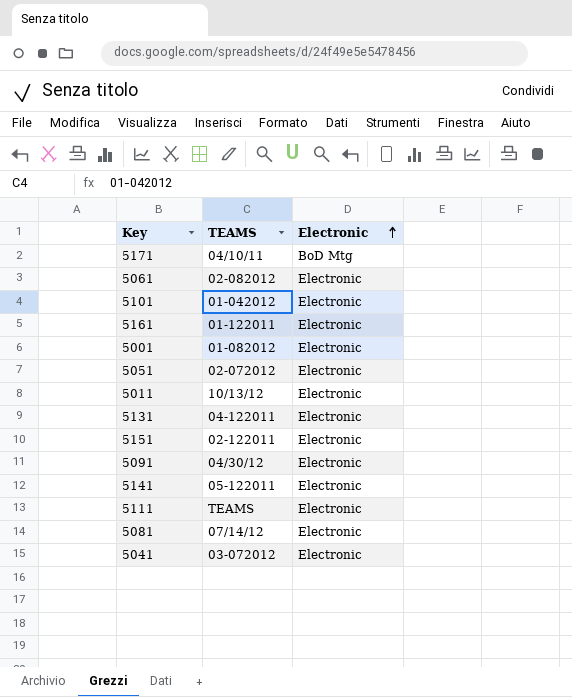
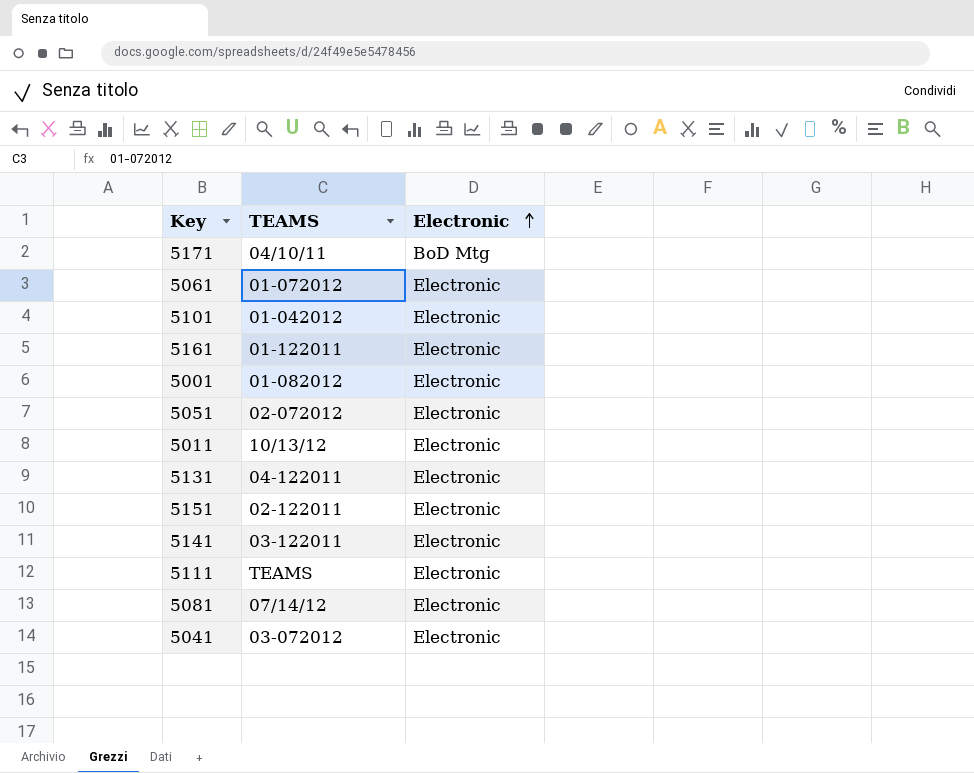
row 5091: 04/30/12 | Electronic -> none
5061 | TEAMS: 02-082012 -> 01-072012
5141 | TEAMS: 05-122011 -> 03-122011

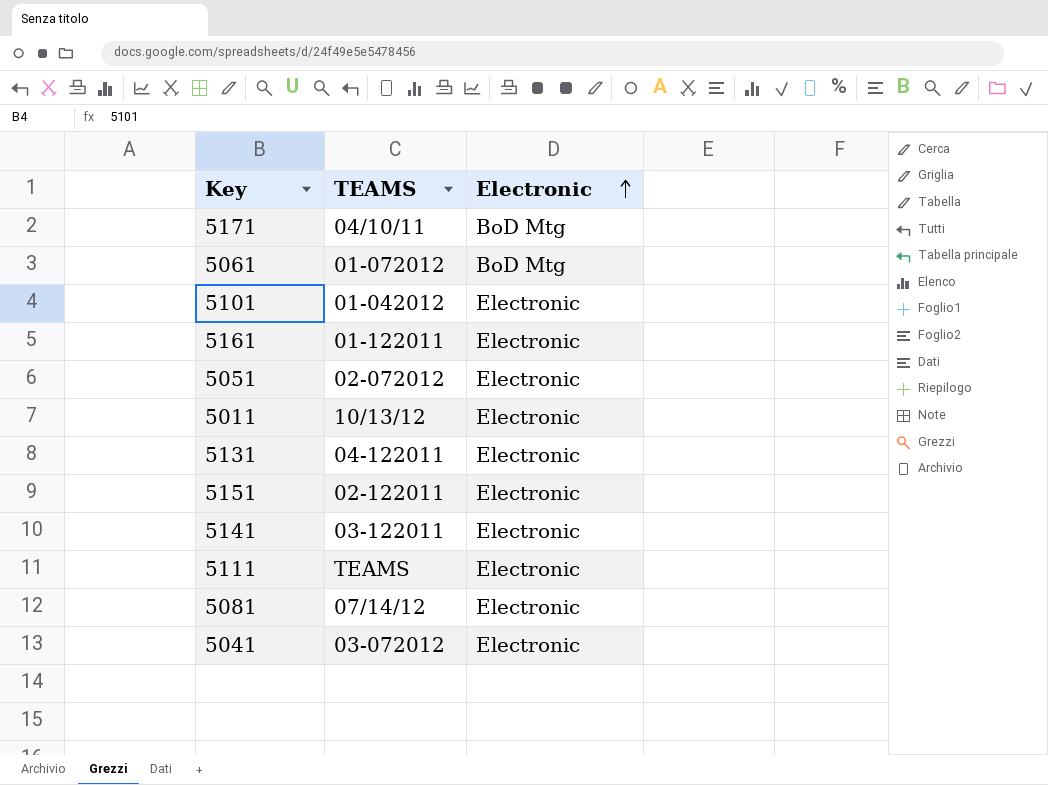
row 5001: 01-082012 | Electronic -> none
5061 | Electronic: Electronic -> BoD Mtg

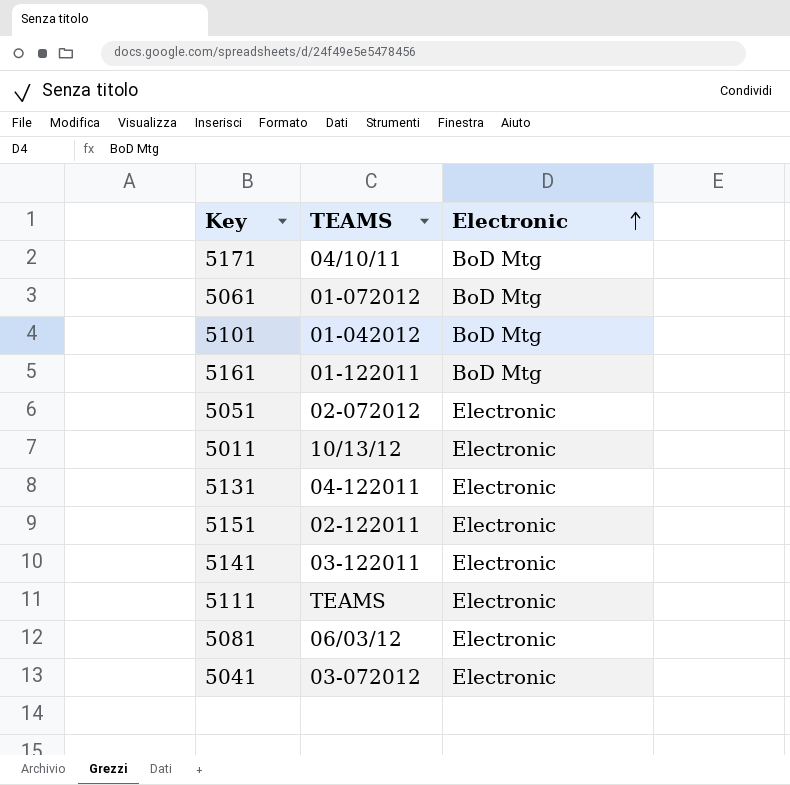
5101 | Electronic: Electronic -> BoD Mtg
5161 | Electronic: Electronic -> BoD Mtg
5081 | TEAMS: 07/14/12 -> 06/03/12

